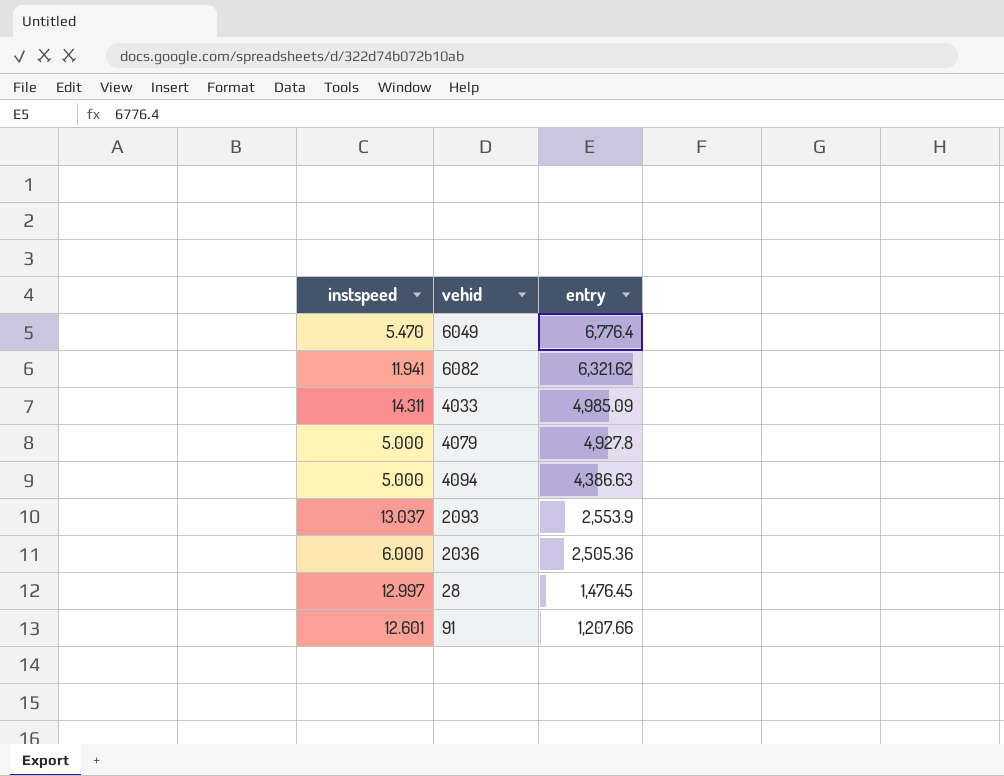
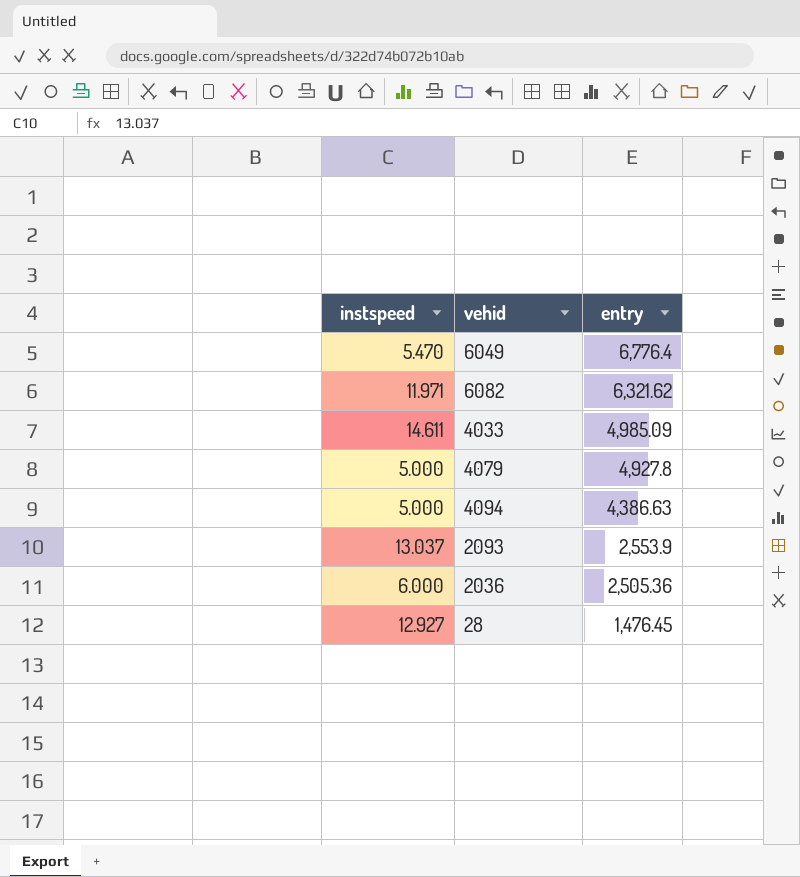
row 91: 12.601 | 1,207.66 -> none
6082 | instspeed: 11.941 -> 11.971
4033 | instspeed: 14.311 -> 14.611
28 | instspeed: 12.997 -> 12.927

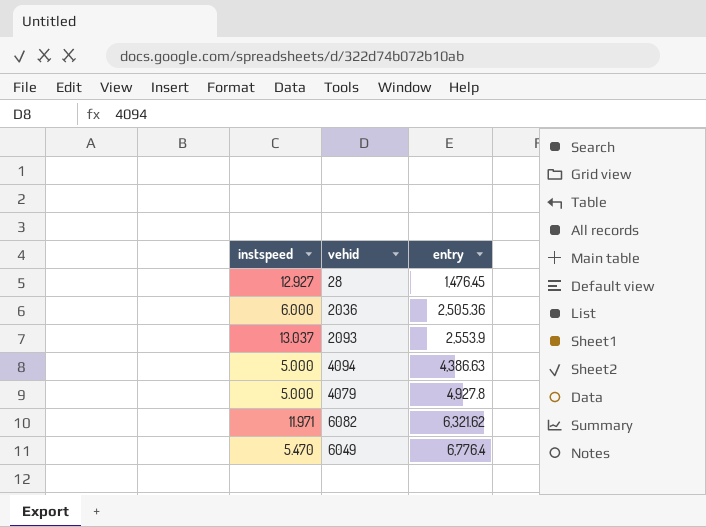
row order: entry descending -> entry ascending
row 4033: 14.611 | 4,985.09 -> none

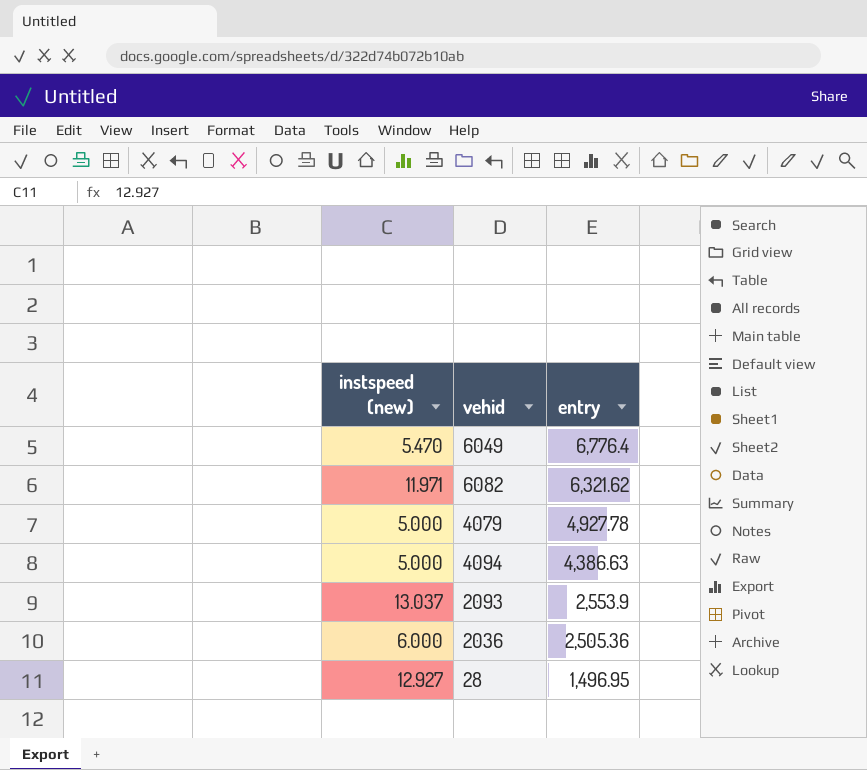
row order: entry ascending -> entry descending
column name: instspeed -> instspeed (new)
4079 | entry: 4,927.8 -> 4,927.78
28 | entry: 1,476.45 -> 1,496.95

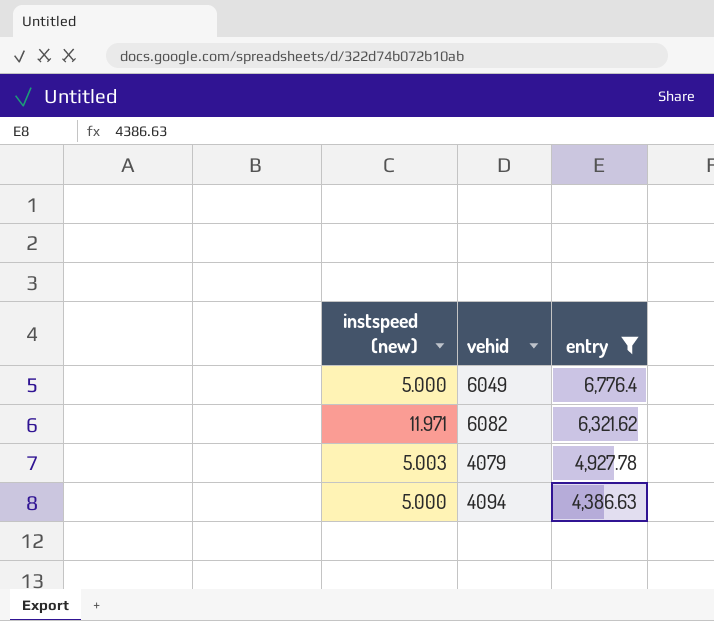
filter: none -> entry >= 4,386.63
6049 | instspeed (new): 5.470 -> 5.000
4079 | instspeed (new): 5.000 -> 5.003

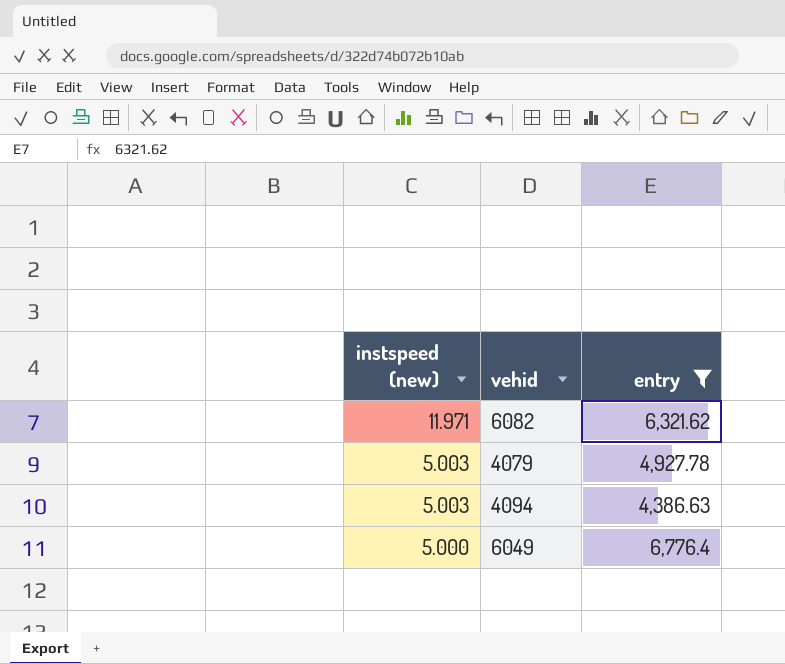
row order: entry descending -> instspeed (new) descending
4094 | instspeed (new): 5.000 -> 5.003

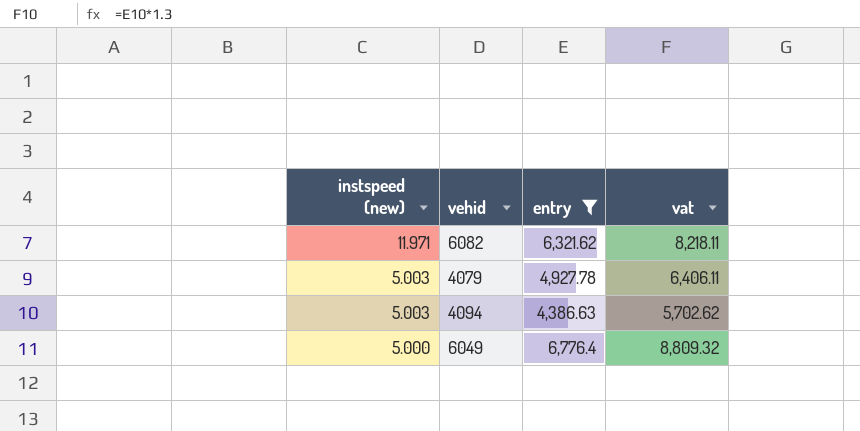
column vat | formula: none -> [entry] * 1.3

